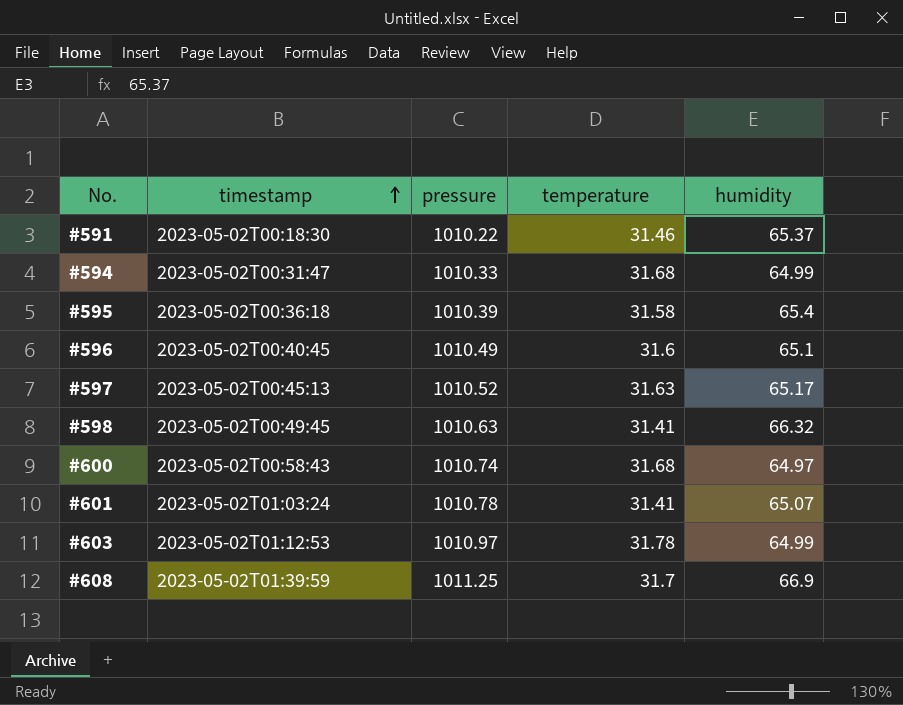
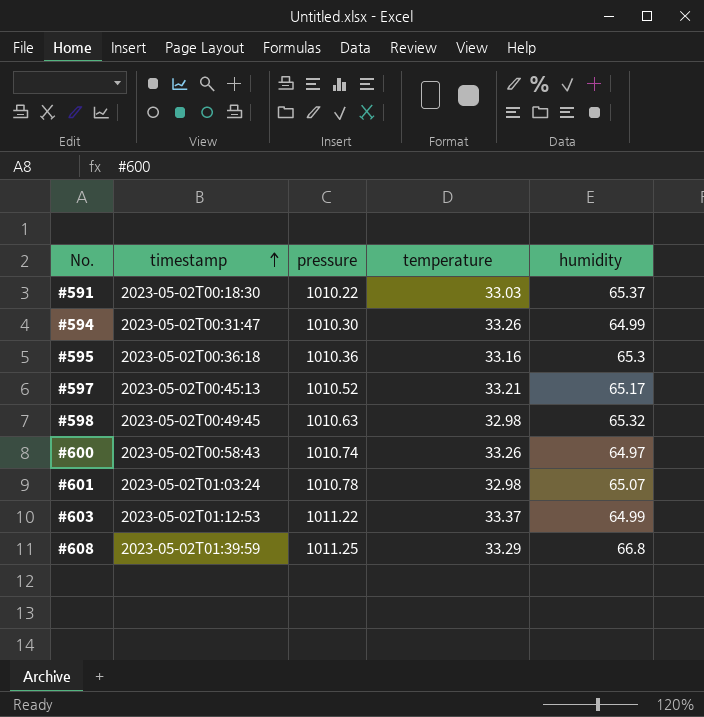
row #596: 2023-05-02T00:40:45 | 1010.49 | 31.6 | 65.1 -> none
#591 | temperature: 31.46 -> 33.03
#594 | pressure: 1010.33 -> 1010.30
#594 | temperature: 31.68 -> 33.26
#595 | pressure: 1010.39 -> 1010.36
#595 | temperature: 31.58 -> 33.16
#595 | humidity: 65.4 -> 65.3
#597 | temperature: 31.63 -> 33.21
#598 | temperature: 31.41 -> 32.98
#598 | humidity: 66.32 -> 65.32
#600 | temperature: 31.68 -> 33.26
#601 | temperature: 31.41 -> 32.98
#603 | pressure: 1010.97 -> 1011.22
#603 | temperature: 31.78 -> 33.37
#608 | temperature: 31.7 -> 33.29
#608 | humidity: 66.9 -> 66.8

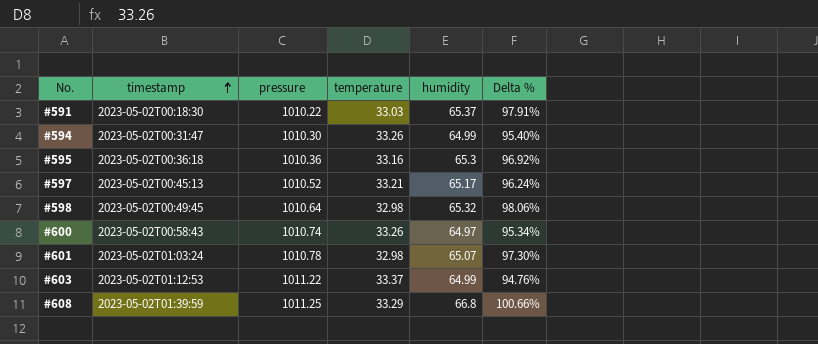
column Delta % | formula: none -> ([humidity] - [temperature]) / [temperature]
#598 | pressure: 1010.63 -> 1010.64

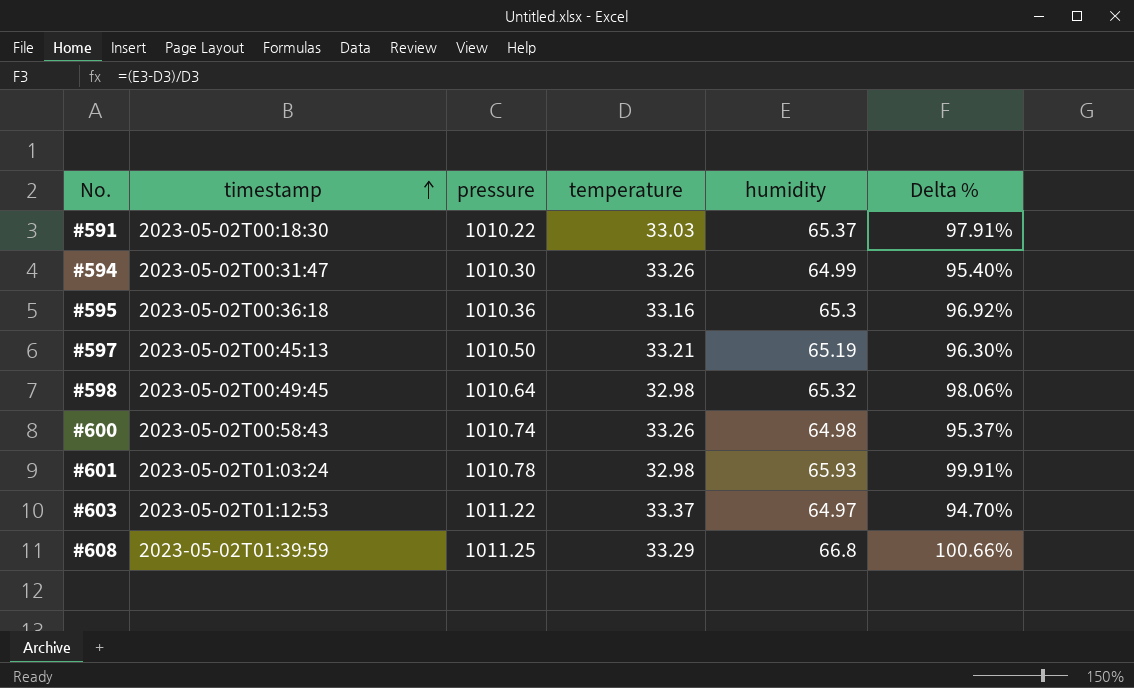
#597 | pressure: 1010.52 -> 1010.50
#597 | humidity: 65.17 -> 65.19
#597 | Delta %: 96.24% -> 96.30%
#600 | humidity: 64.97 -> 64.98
#600 | Delta %: 95.34% -> 95.37%
#601 | humidity: 65.07 -> 65.93
#601 | Delta %: 97.30% -> 99.91%
#603 | humidity: 64.99 -> 64.97
#603 | Delta %: 94.76% -> 94.70%

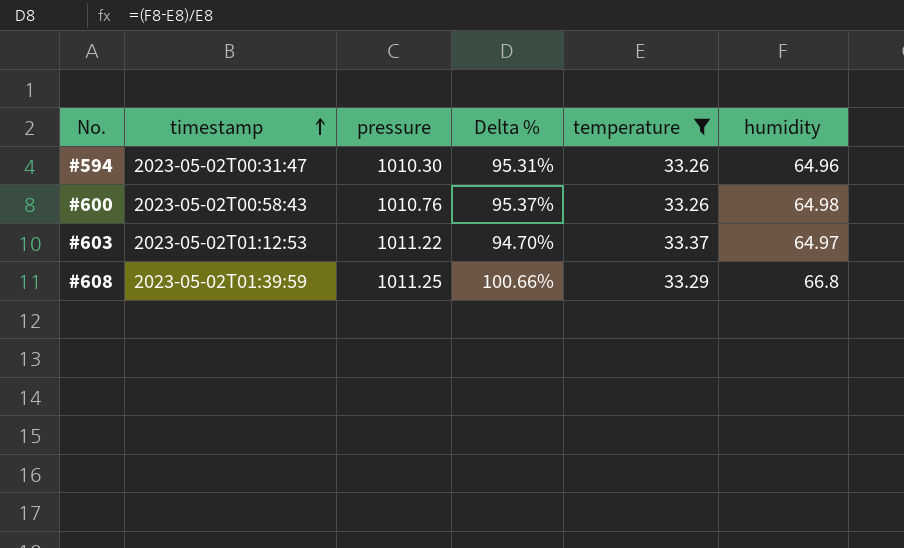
filter: none -> temperature >= 33.26
column Delta % | position: 6 -> 4
#594 | Delta %: 95.40% -> 95.31%
#594 | humidity: 64.99 -> 64.96
#600 | pressure: 1010.74 -> 1010.76

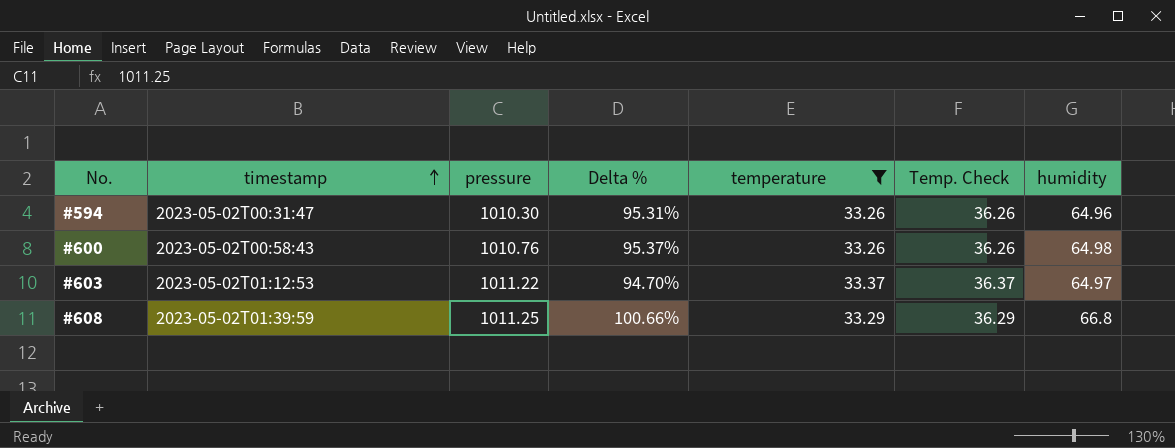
column Temp. Check | formula: none -> [temperature] + 3

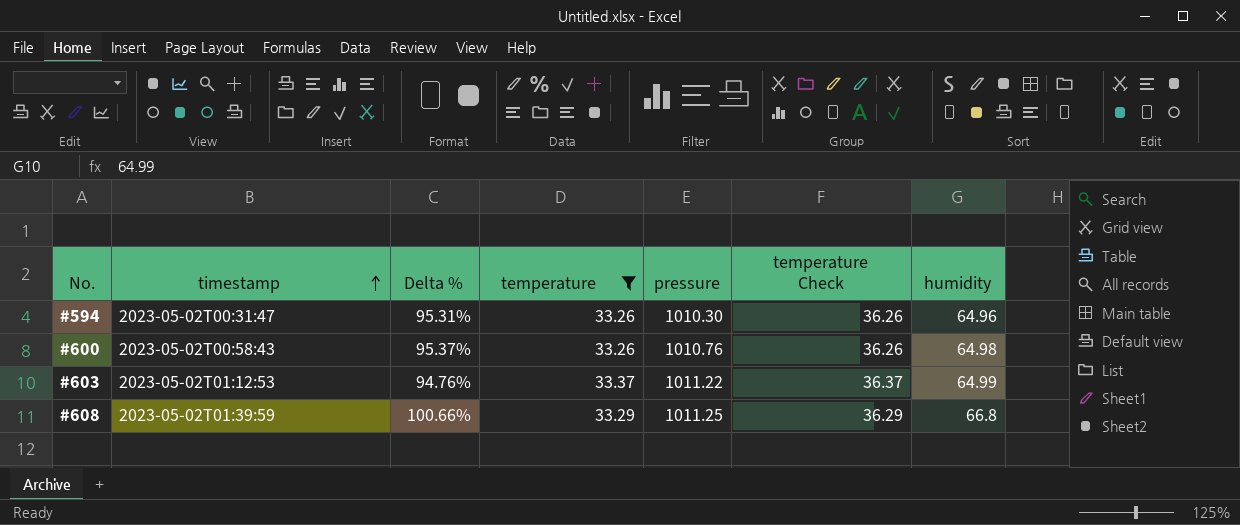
column pressure | position: 3 -> 5
column name: Temp. Check -> temperature Check
#603 | Delta %: 94.70% -> 94.76%
#603 | humidity: 64.97 -> 64.99

